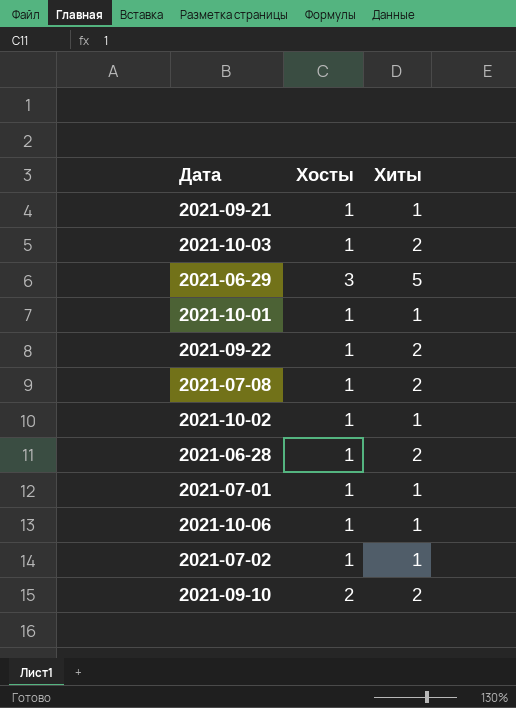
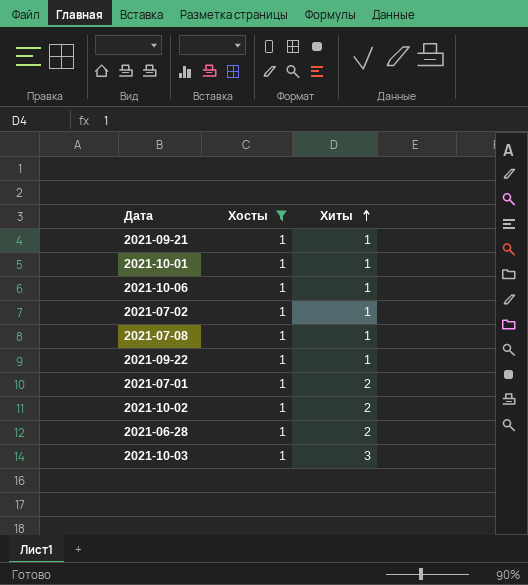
filter: none -> Хосты = 1
row order: none -> Хиты ascending
2021-07-08 | Хиты: 2 -> 1
2021-09-22 | Хиты: 2 -> 1
2021-07-01 | Хиты: 1 -> 2
2021-10-02 | Хиты: 1 -> 2
2021-10-03 | Хиты: 2 -> 3

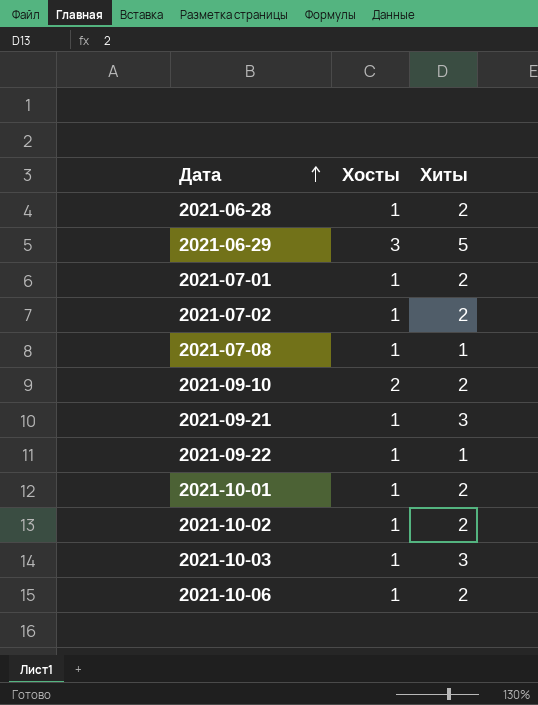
filter: Хосты = 1 -> none
row order: Хиты ascending -> Дата ascending
2021-07-02 | Хиты: 1 -> 2
2021-09-21 | Хиты: 1 -> 3
2021-10-01 | Хиты: 1 -> 2
2021-10-06 | Хиты: 1 -> 2

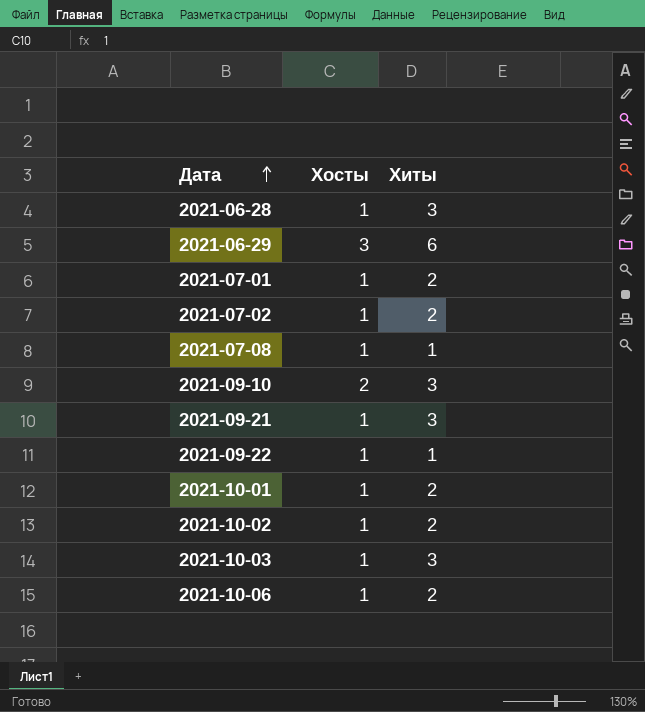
2021-06-28 | Хиты: 2 -> 3
2021-06-29 | Хиты: 5 -> 6
2021-09-10 | Хиты: 2 -> 3

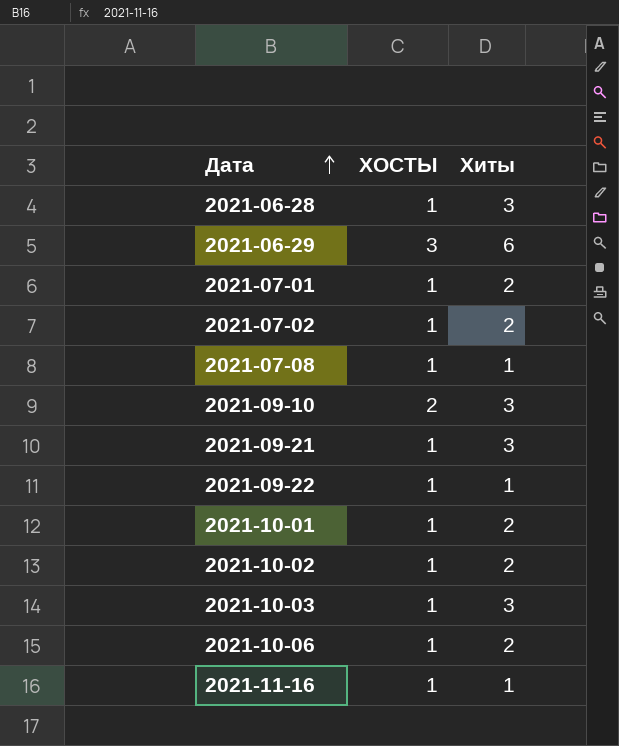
column name: Хосты -> ХОСТЫ
row 2021-11-16: none -> 1 | 1

